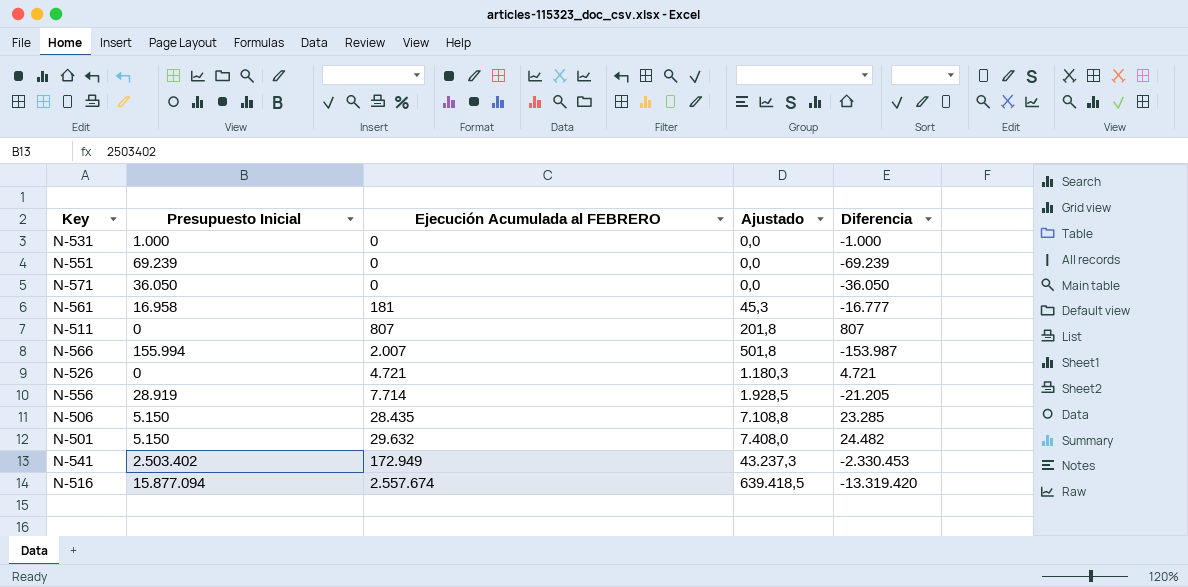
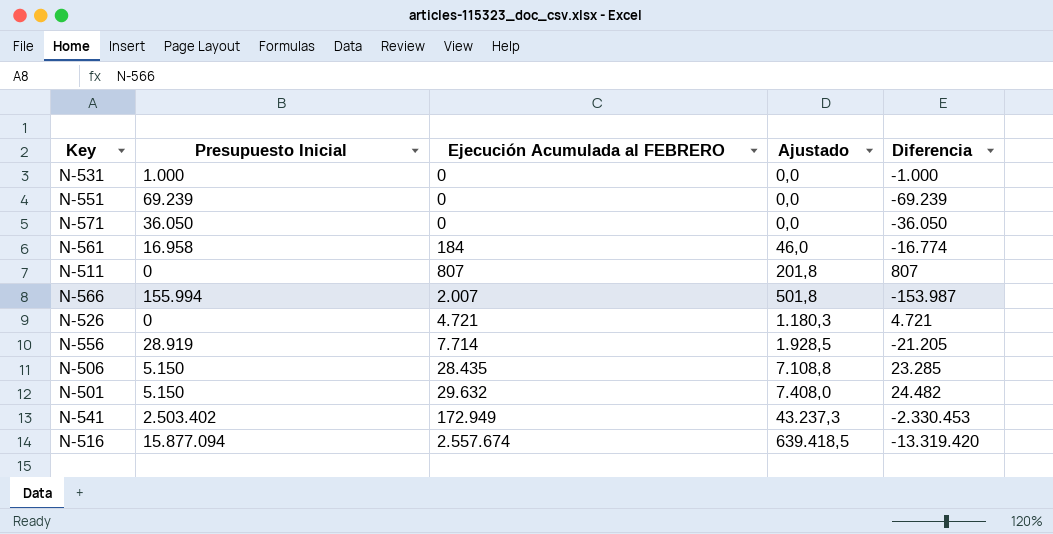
N-561 | Ejecución Acumulada al FEBRERO: 181 -> 184
N-561 | Ajustado: 45,3 -> 46,0
N-561 | Diferencia: -16.777 -> -16.774

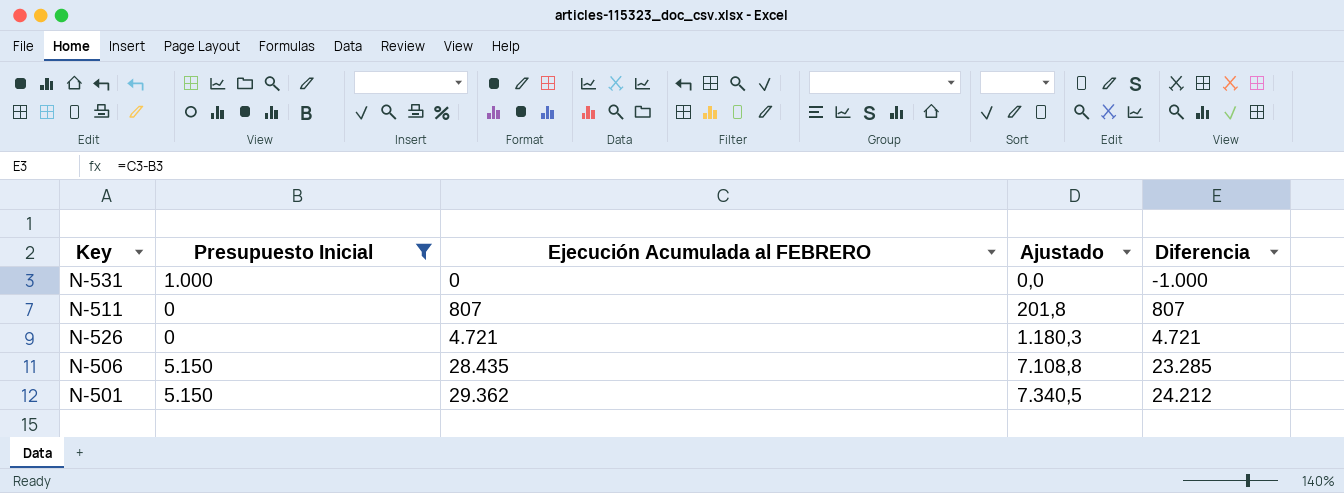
filter: none -> Presupuesto Inicial <= 5.150
N-501 | Ejecución Acumulada al FEBRERO: 29.632 -> 29.362
N-501 | Ajustado: 7.408,0 -> 7.340,5
N-501 | Diferencia: 24.482 -> 24.212

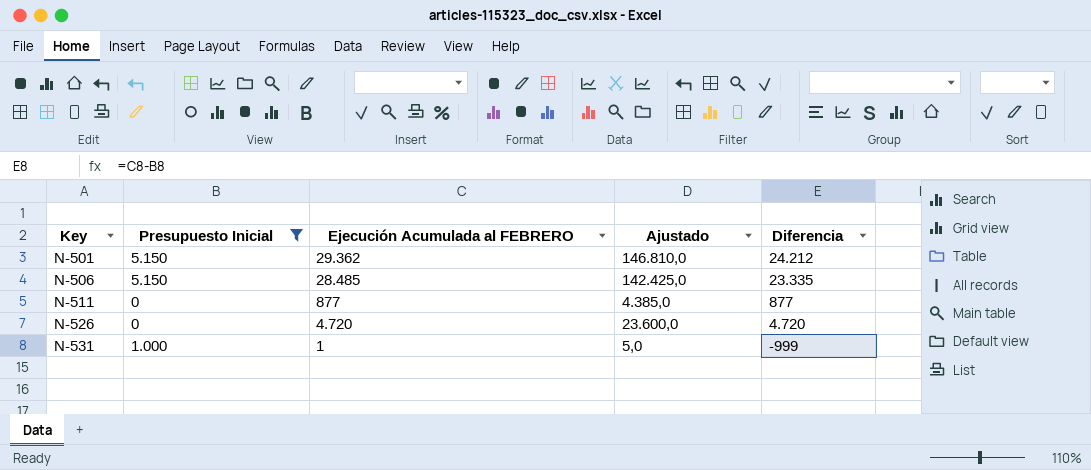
row order: Ejecución Acumulada al FEBRERO ascending -> Key ascending
column Ajustado | formula: [Ejecución Acumulada al FEBRERO] * 0,25 -> [Ejecución Acumulada al FEBRERO] * 5
N-506 | Ejecución Acumulada al FEBRERO: 28.435 -> 28.485
N-506 | Diferencia: 23.285 -> 23.335
N-511 | Ejecución Acumulada al FEBRERO: 807 -> 877
N-511 | Diferencia: 807 -> 877
N-526 | Ejecución Acumulada al FEBRERO: 4.721 -> 4.720
N-526 | Diferencia: 4.721 -> 4.720
N-531 | Ejecución Acumulada al FEBRERO: 0 -> 1
N-531 | Diferencia: -1.000 -> -999

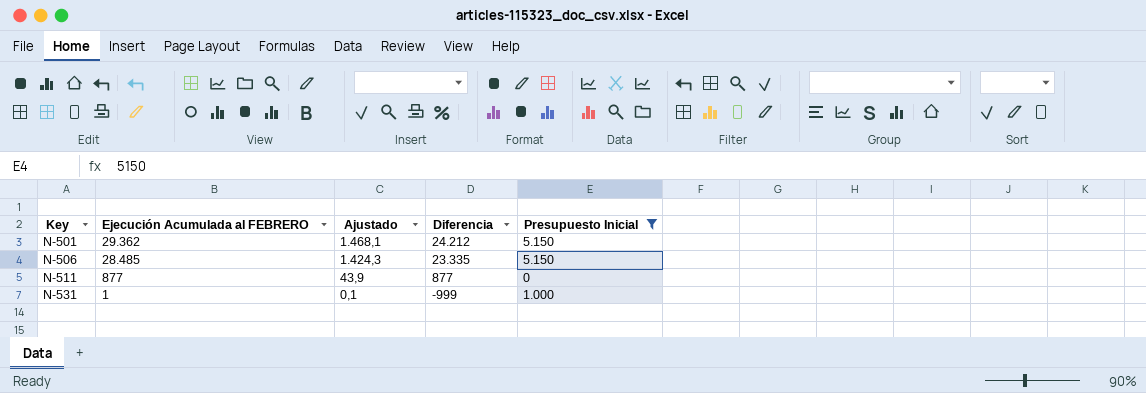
column Ajustado | formula: [Ejecución Acumulada al FEBRERO] * 5 -> [Ejecución Acumulada al FEBRERO] * 0,05
column Presupuesto Inicial | position: 2 -> 5
row N-526: 0 | 4.720 | 23.600,0 | 4.720 -> none

